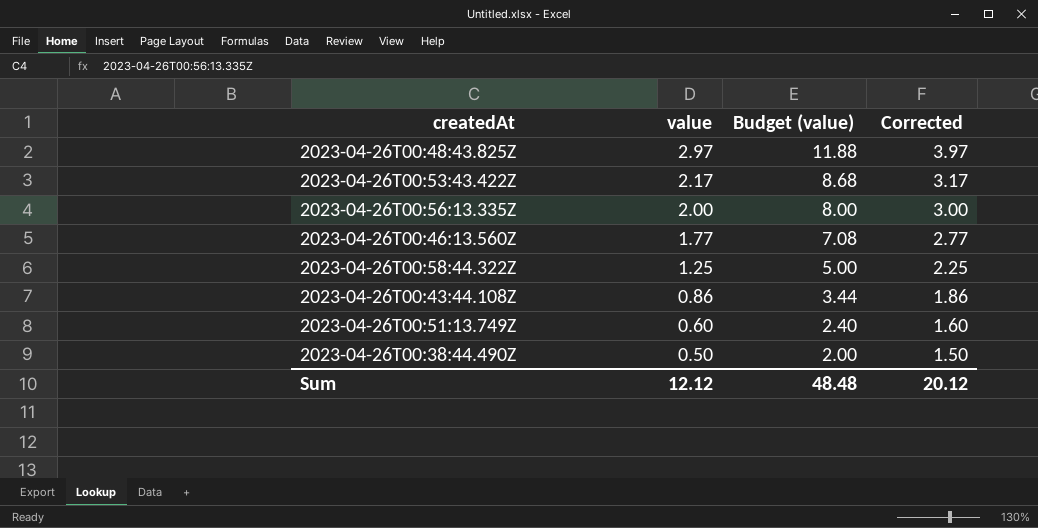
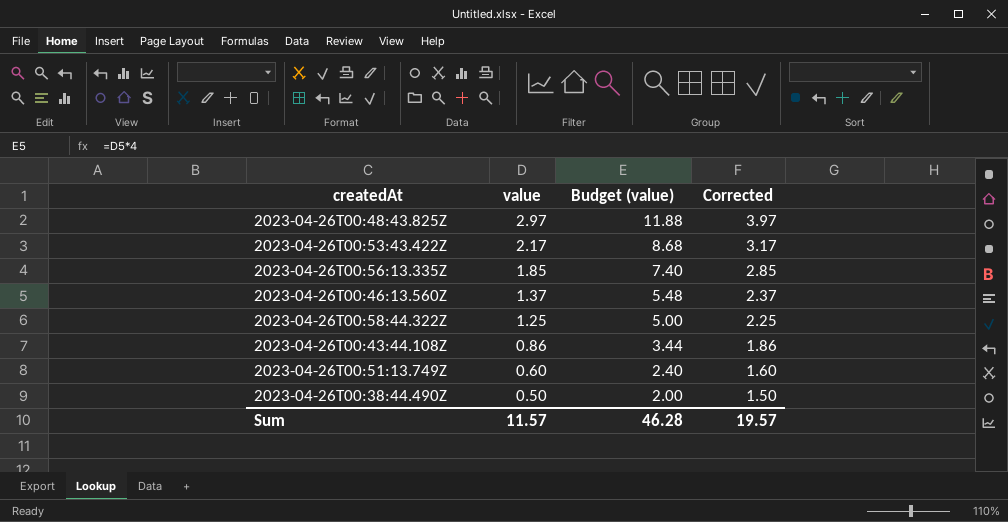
2023-04-26T00:56:13.335Z | value: 2.00 -> 1.85
2023-04-26T00:56:13.335Z | Budget (value): 8.00 -> 7.40
2023-04-26T00:56:13.335Z | Corrected: 3.00 -> 2.85
2023-04-26T00:46:13.560Z | value: 1.77 -> 1.37
2023-04-26T00:46:13.560Z | Budget (value): 7.08 -> 5.48
2023-04-26T00:46:13.560Z | Corrected: 2.77 -> 2.37
Sum | value: 12.12 -> 11.57
Sum | Budget (value): 48.48 -> 46.28
Sum | Corrected: 20.12 -> 19.57

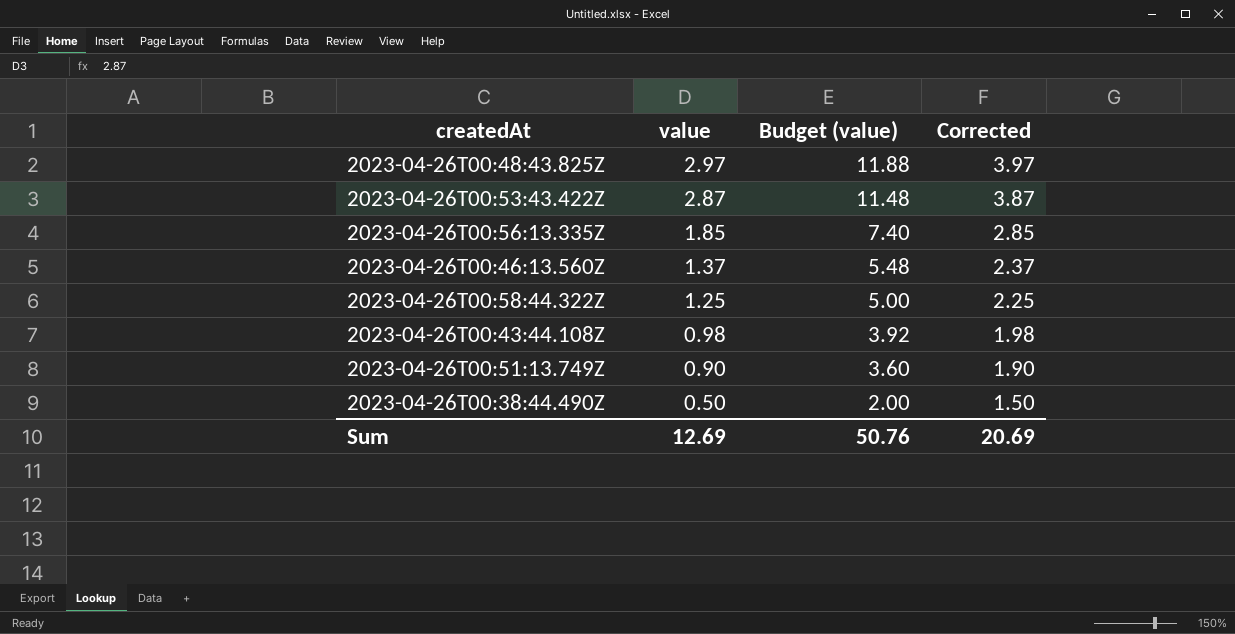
2023-04-26T00:53:43.422Z | value: 2.17 -> 2.87
2023-04-26T00:53:43.422Z | Budget (value): 8.68 -> 11.48
2023-04-26T00:53:43.422Z | Corrected: 3.17 -> 3.87
2023-04-26T00:43:44.108Z | value: 0.86 -> 0.98
2023-04-26T00:43:44.108Z | Budget (value): 3.44 -> 3.92
2023-04-26T00:43:44.108Z | Corrected: 1.86 -> 1.98
2023-04-26T00:51:13.749Z | value: 0.60 -> 0.90
2023-04-26T00:51:13.749Z | Budget (value): 2.40 -> 3.60
2023-04-26T00:51:13.749Z | Corrected: 1.60 -> 1.90
Sum | value: 11.57 -> 12.69
Sum | Budget (value): 46.28 -> 50.76
Sum | Corrected: 19.57 -> 20.69

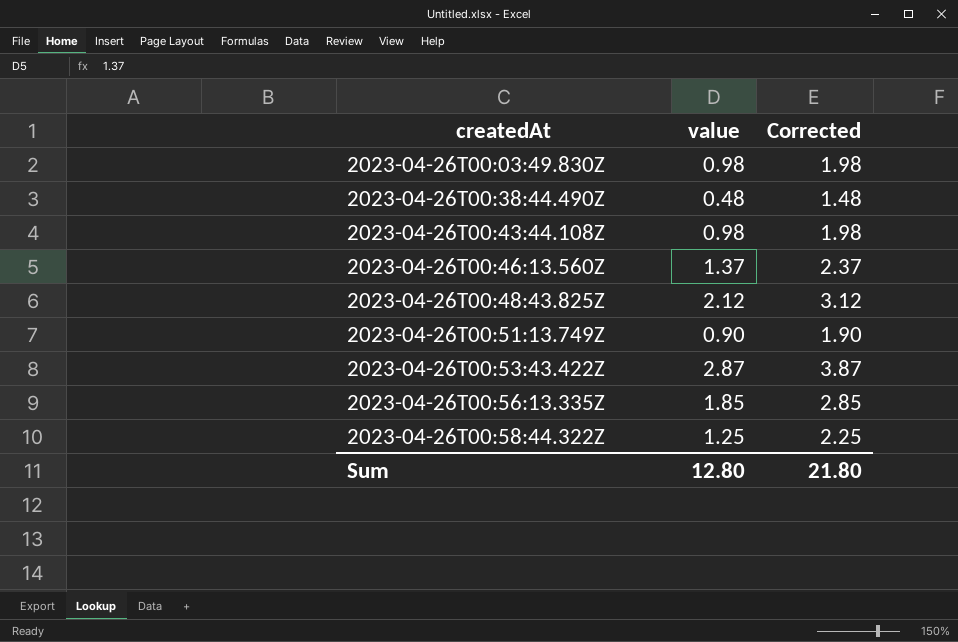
row order: value descending -> createdAt ascending
column Budget (value) | formula: [value] * 4 -> none
row 2023-04-26T00:03:49.830Z: none -> 0.98 | 1.98
2023-04-26T00:38:44.490Z | value: 0.50 -> 0.48
2023-04-26T00:38:44.490Z | Corrected: 1.50 -> 1.48
2023-04-26T00:48:43.825Z | value: 2.97 -> 2.12
2023-04-26T00:48:43.825Z | Corrected: 3.97 -> 3.12
Sum | value: 12.69 -> 12.80
Sum | Corrected: 20.69 -> 21.80

